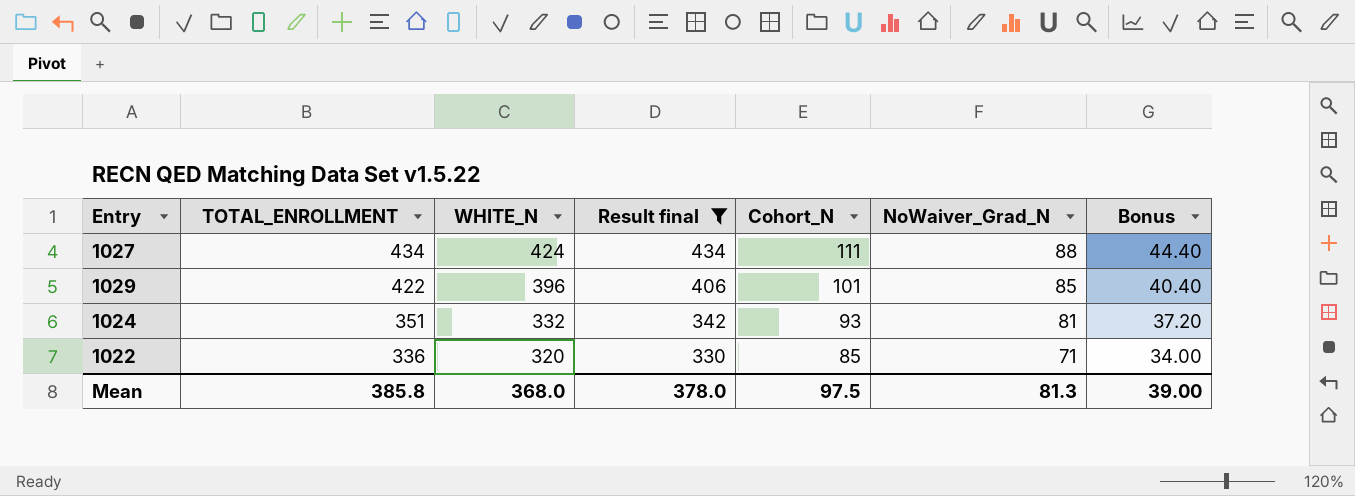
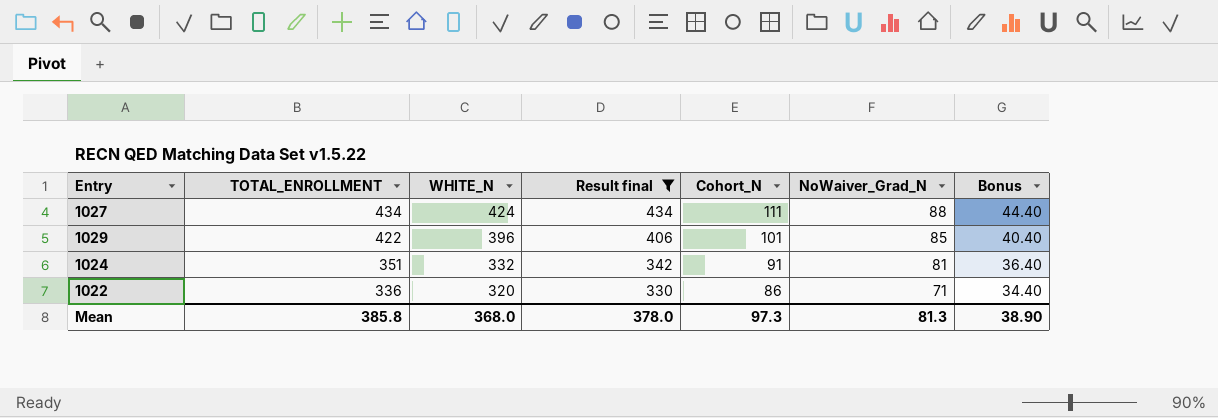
1024 | Cohort_N: 93 -> 91
1024 | Bonus: 37.20 -> 36.40
1022 | Cohort_N: 85 -> 86
1022 | Bonus: 34.00 -> 34.40
Mean | Cohort_N: 97.5 -> 97.3
Mean | Bonus: 39.00 -> 38.90

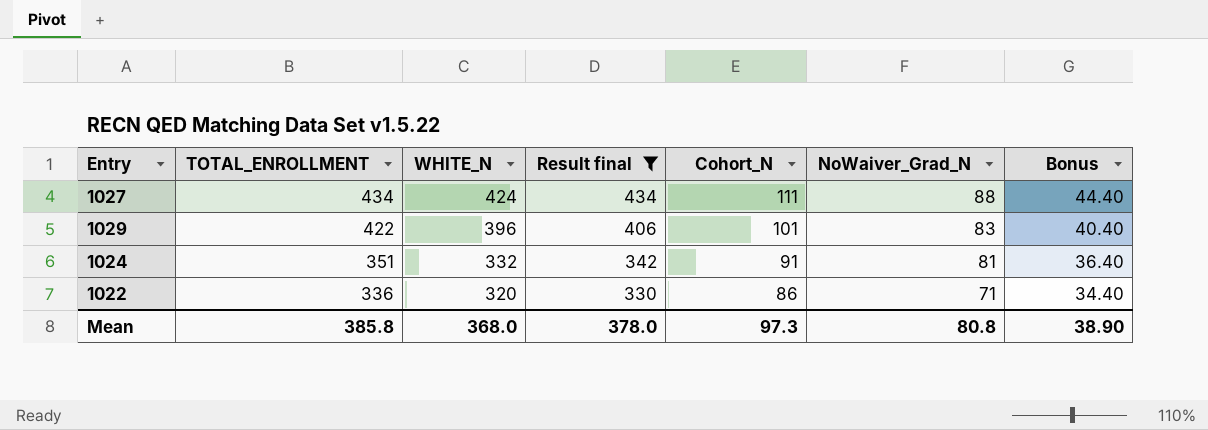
1029 | NoWaiver_Grad_N: 85 -> 83
Mean | NoWaiver_Grad_N: 81.3 -> 80.8

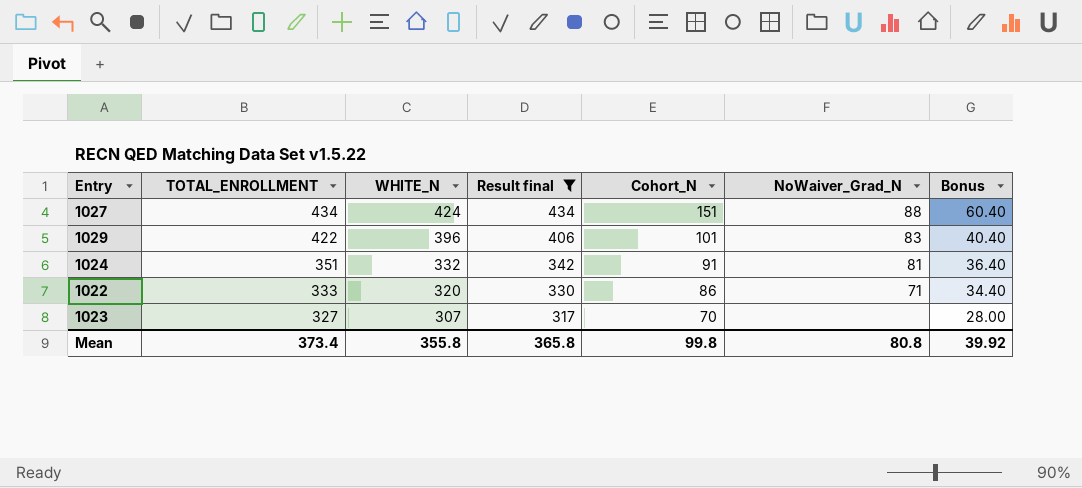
1027 | Cohort_N: 111 -> 151
1027 | Bonus: 44.40 -> 60.40
1022 | TOTAL_ENROLLMENT: 336 -> 333
row 1023: none -> 327 | 307 | 317 | 70 | none | 28.00
Mean | TOTAL_ENROLLMENT: 385.8 -> 373.4
Mean | WHITE_N: 368.0 -> 355.8
Mean | Result final: 378.0 -> 365.8
Mean | Cohort_N: 97.3 -> 99.8
Mean | Bonus: 38.90 -> 39.92

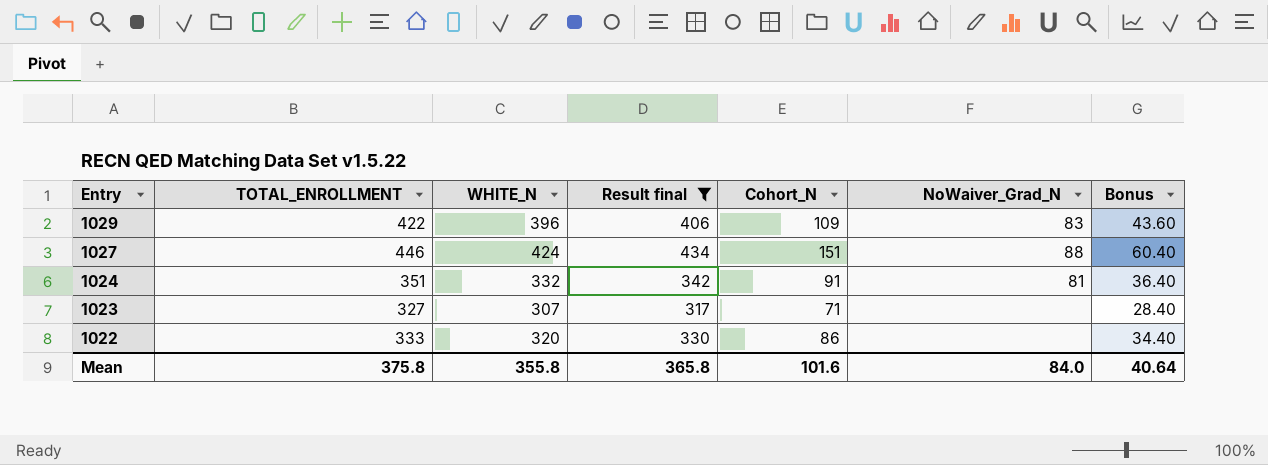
row order: TOTAL_ENROLLMENT descending -> Entry descending
1029 | Cohort_N: 101 -> 109
1029 | Bonus: 40.40 -> 43.60
1027 | TOTAL_ENROLLMENT: 434 -> 446
1023 | Cohort_N: 70 -> 71
1023 | Bonus: 28.00 -> 28.40
1022 | NoWaiver_Grad_N: 71 -> none
Mean | TOTAL_ENROLLMENT: 373.4 -> 375.8
Mean | Cohort_N: 99.8 -> 101.6
Mean | NoWaiver_Grad_N: 80.8 -> 84.0
Mean | Bonus: 39.92 -> 40.64

